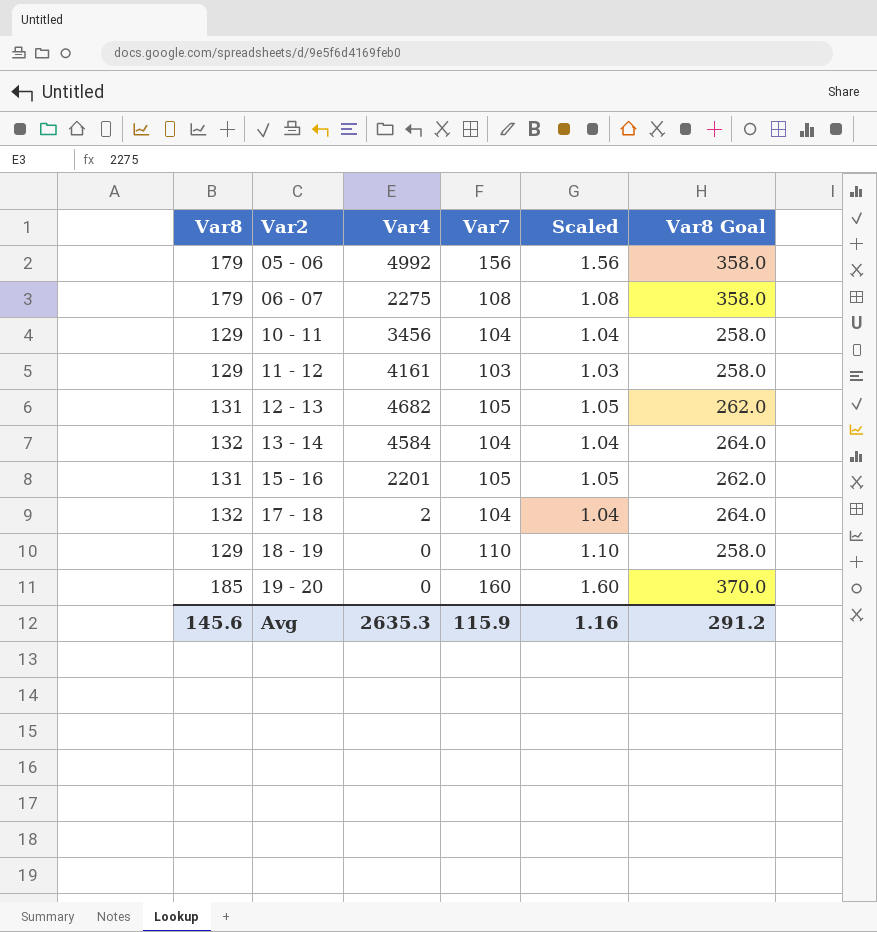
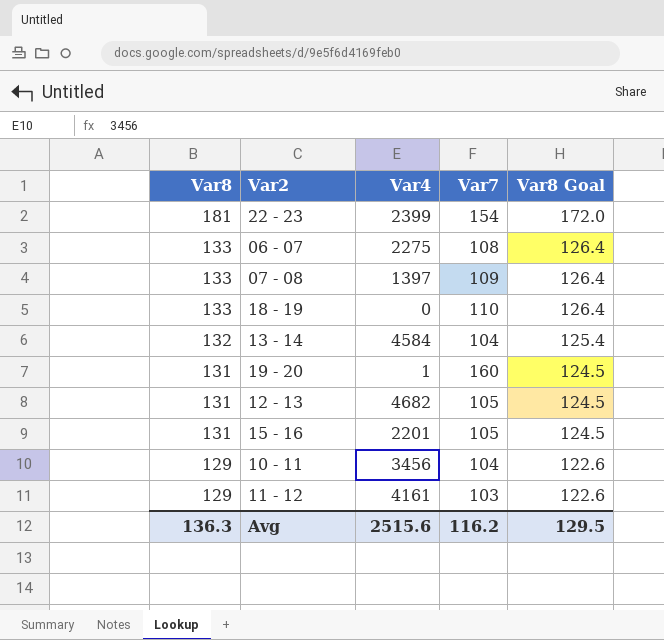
row order: Var2 ascending -> Var8 descending
column Scaled | formula: [Var7] * 0.01 -> none
column Var8 Goal | formula: [Var8] * 2 -> [Var8] * 0.95
row 05 - 06: 179 | 4992 | 156 | 1.56 | 358.0 -> none
row 17 - 18: 132 | 2 | 104 | 1.04 | 264.0 -> none
row 22 - 23: none -> 181 | 2399 | 154 | 172.0
06 - 07 | Var8: 179 -> 133
row 07 - 08: none -> 133 | 1397 | 109 | 126.4
18 - 19 | Var8: 129 -> 133
19 - 20 | Var8: 185 -> 131
19 - 20 | Var4: 0 -> 1
Avg | Var8: 145.6 -> 136.3
Avg | Var4: 2635.3 -> 2515.6
Avg | Var7: 115.9 -> 116.2
Avg | Var8 Goal: 291.2 -> 129.5

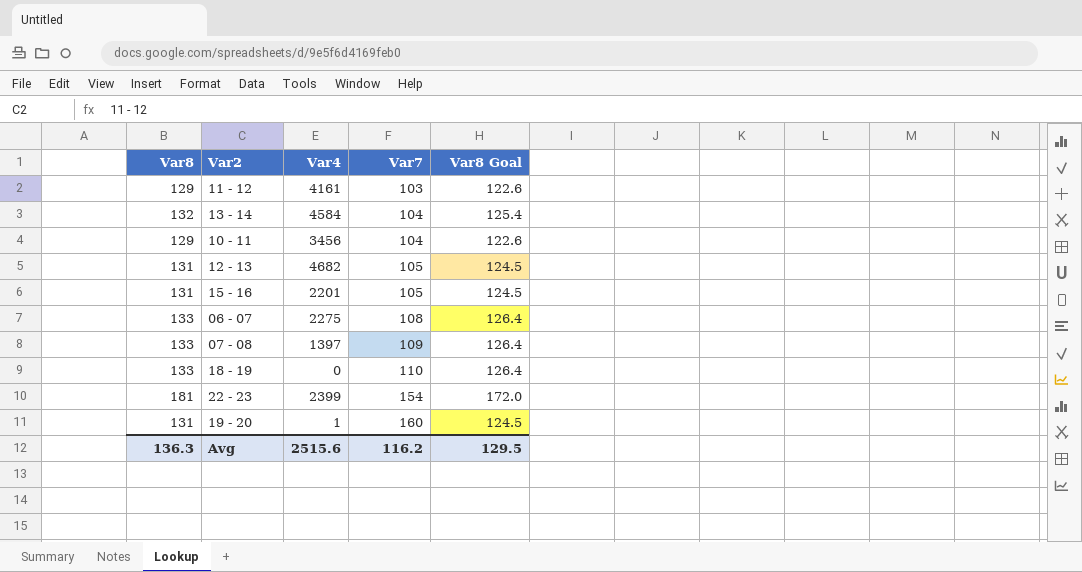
row order: Var8 descending -> Var7 ascending

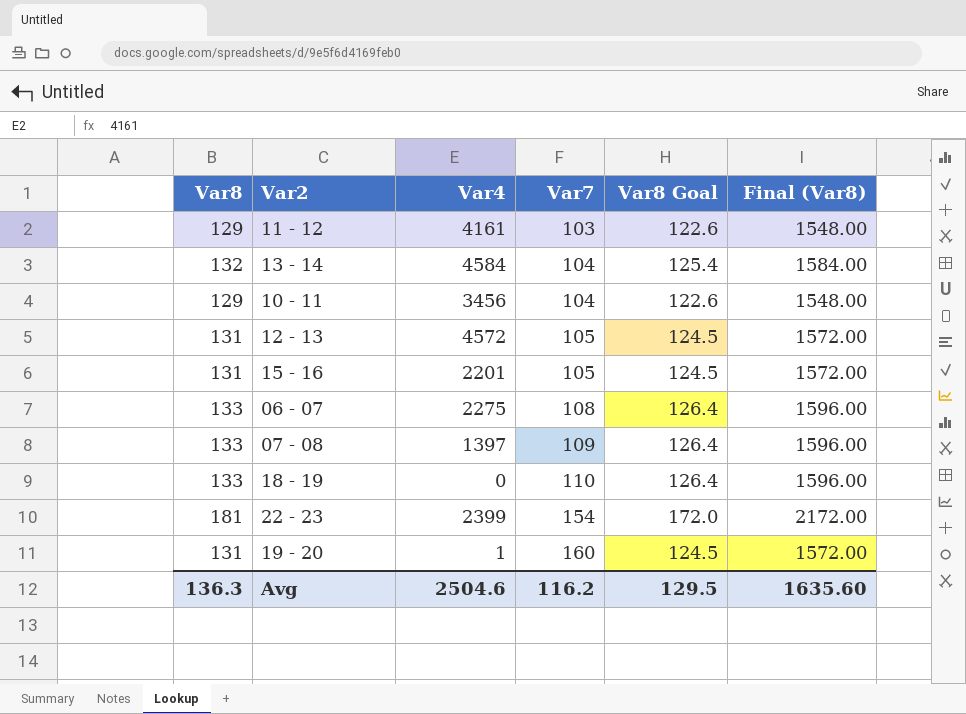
column Final (Var8) | formula: none -> [Var8] * 12
12 - 13 | Var4: 4682 -> 4572
Avg | Var4: 2515.6 -> 2504.6

